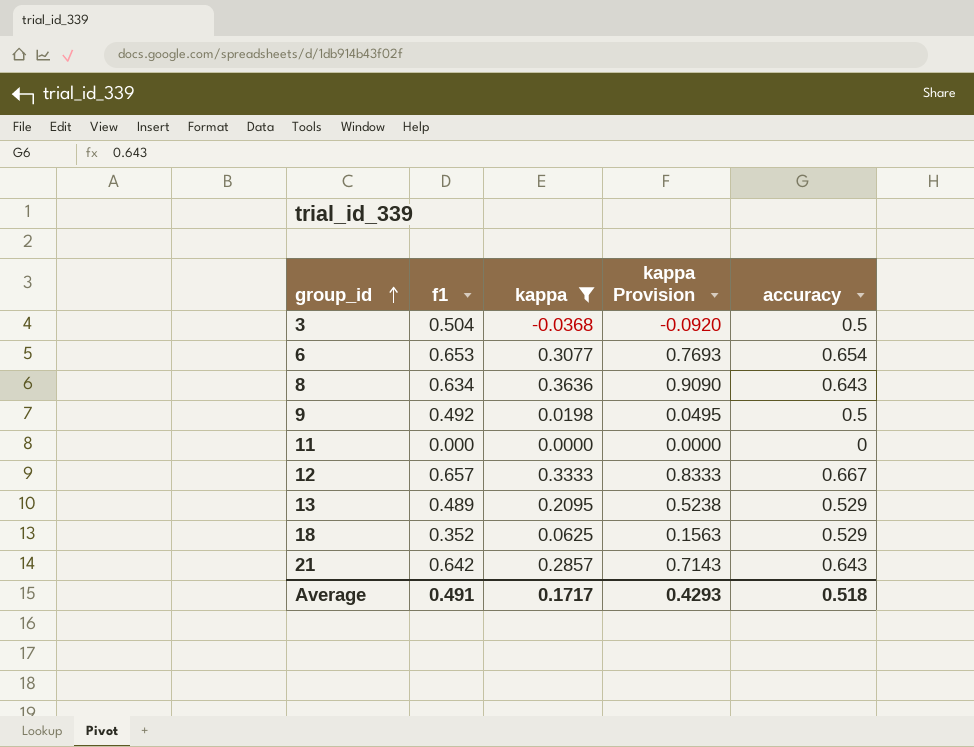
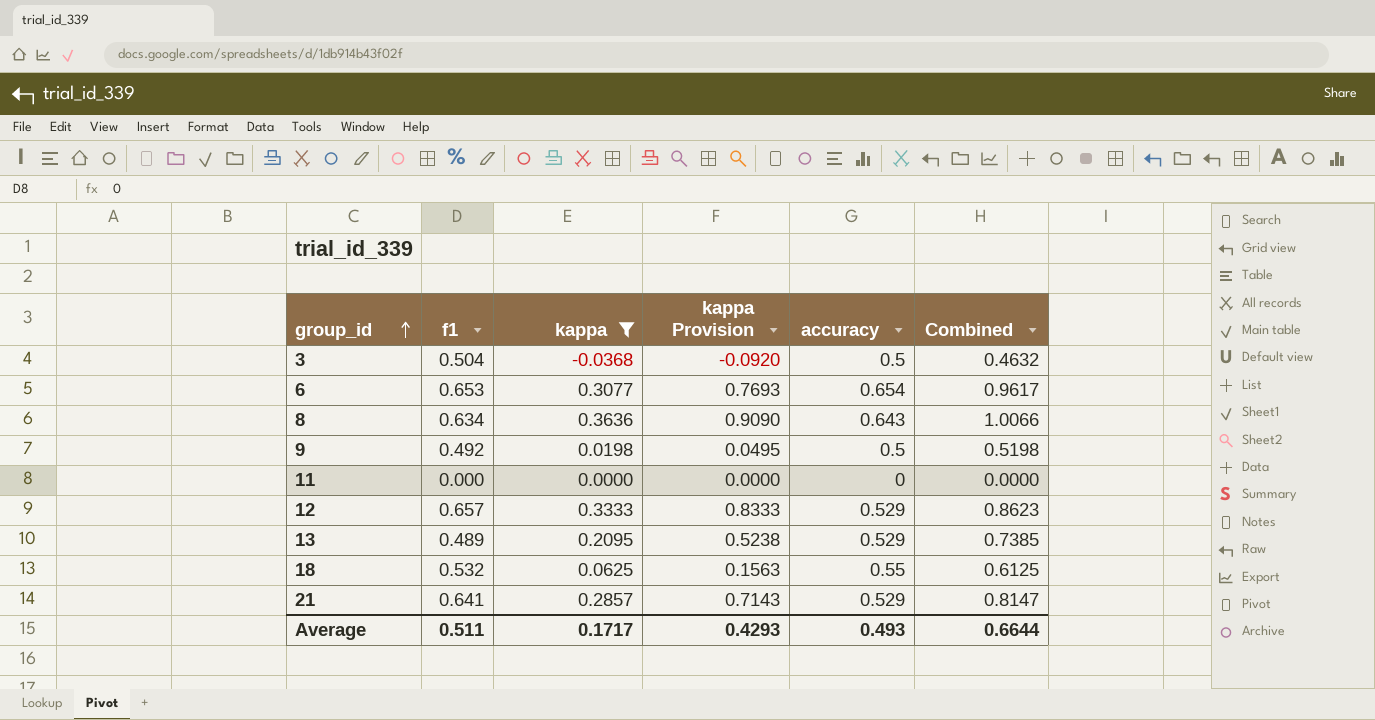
column Combined | formula: none -> [kappa] + [accuracy]
12 | accuracy: 0.667 -> 0.529
18 | f1: 0.352 -> 0.532
18 | accuracy: 0.529 -> 0.55
21 | f1: 0.642 -> 0.641
21 | accuracy: 0.643 -> 0.529
Average | f1: 0.491 -> 0.511
Average | accuracy: 0.518 -> 0.493

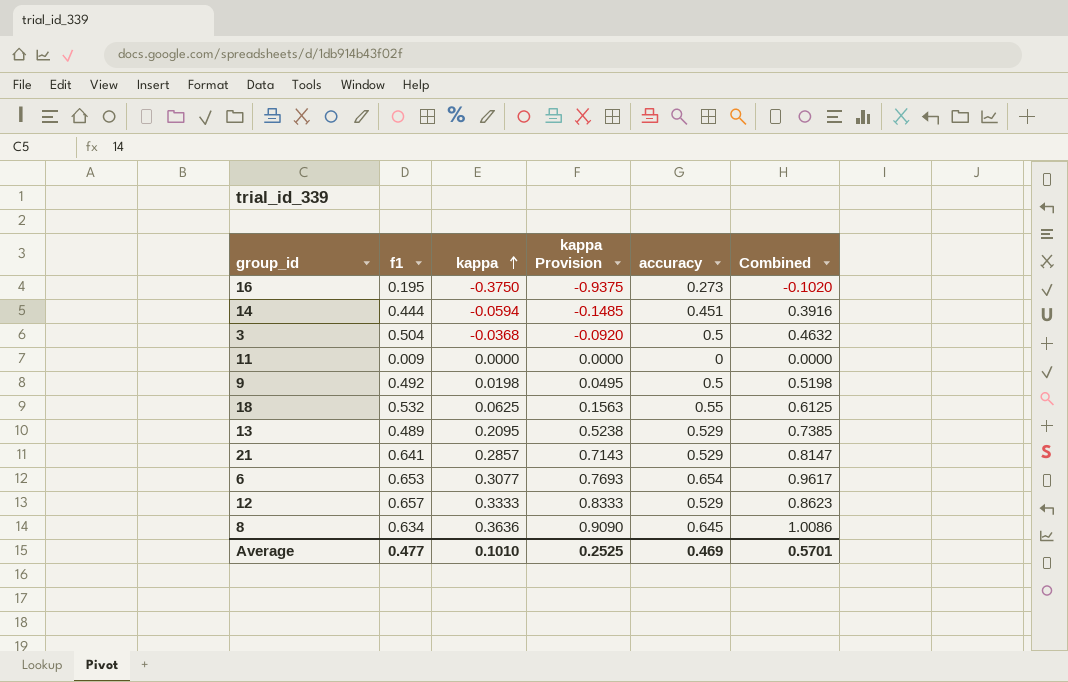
filter: kappa >= -0.0368 -> none
row order: group_id ascending -> kappa ascending
11 | f1: 0.000 -> 0.009
8 | accuracy: 0.643 -> 0.645
8 | Combined: 1.0066 -> 1.0086
Average | f1: 0.511 -> 0.477
Average | kappa: 0.1717 -> 0.1010
Average | kappa Provision: 0.4293 -> 0.2525
Average | accuracy: 0.493 -> 0.469
Average | Combined: 0.6644 -> 0.5701

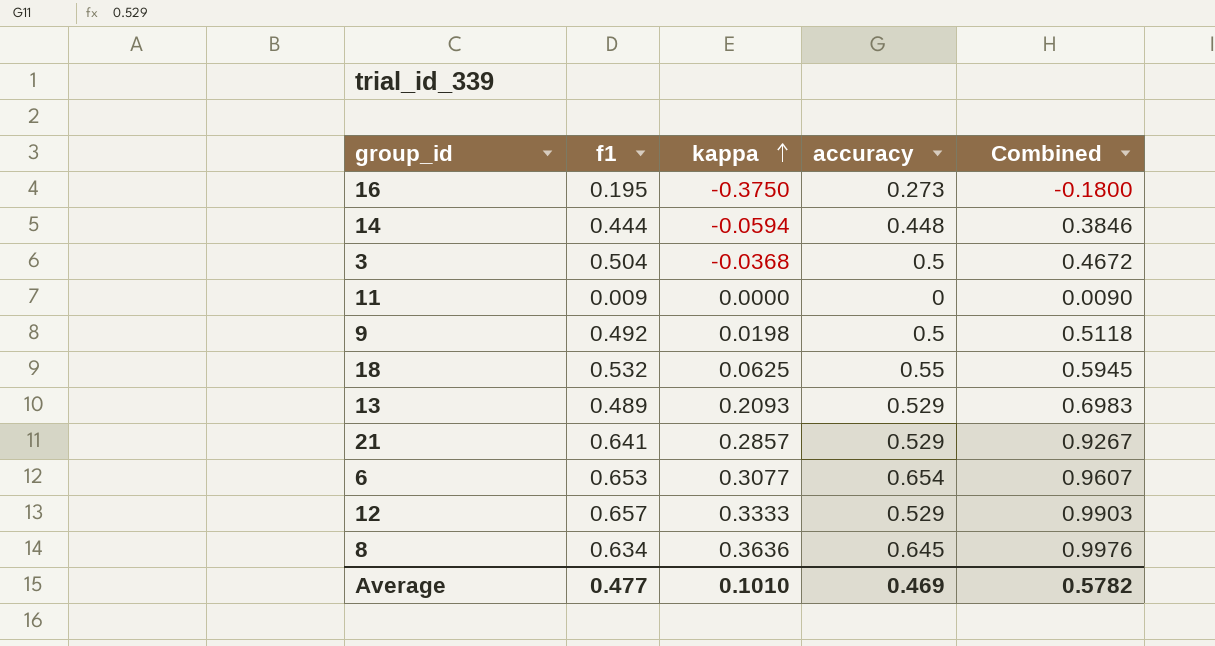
column kappa Provision | formula: [kappa] * 2.5 -> none
column Combined | formula: [kappa] + [accuracy] -> [f1] + [kappa]
14 | accuracy: 0.451 -> 0.448
13 | kappa: 0.2095 -> 0.2093
Average | Combined: 0.5701 -> 0.5782

